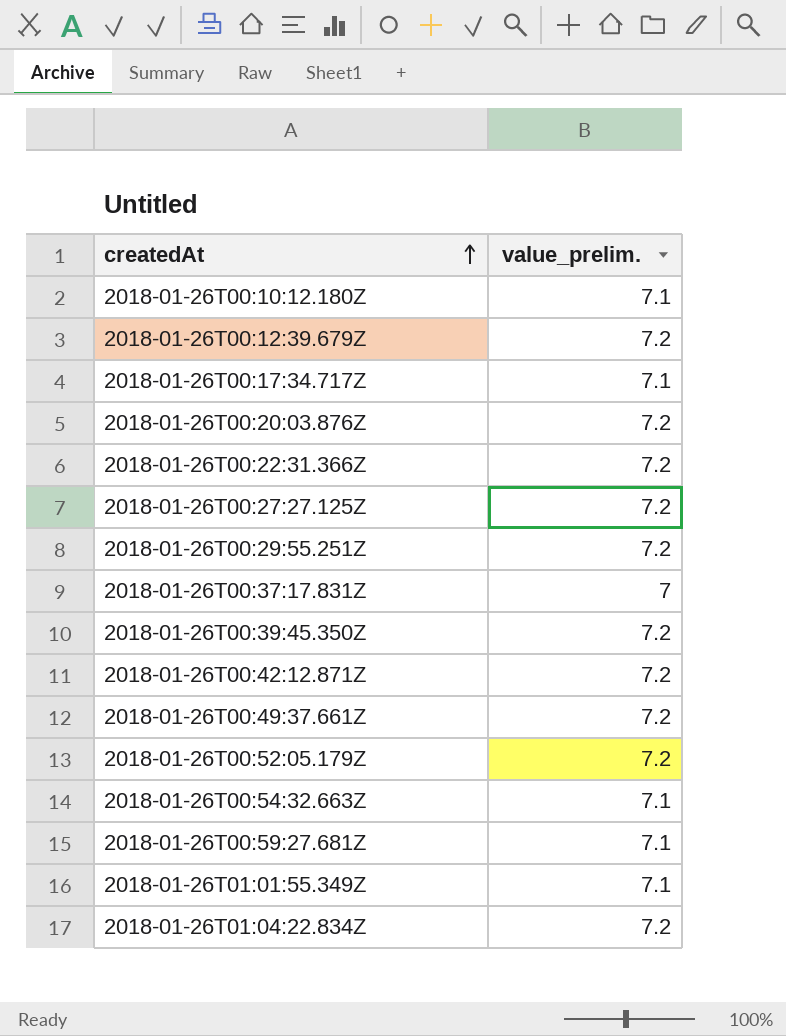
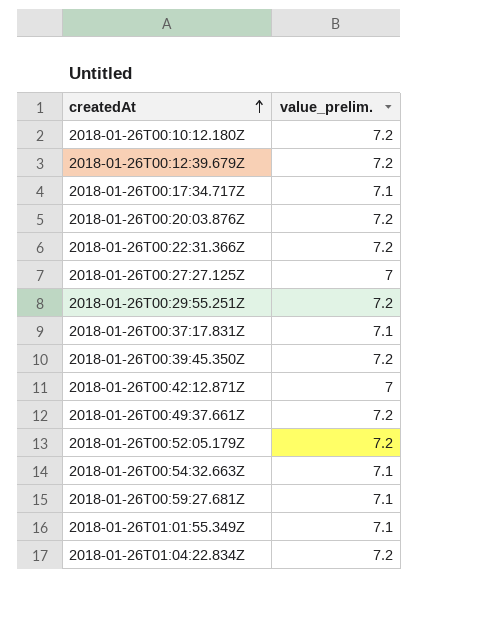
2018-01-26T00:10:12.180Z | value_prelim.: 7.1 -> 7.2
2018-01-26T00:27:27.125Z | value_prelim.: 7.2 -> 7
2018-01-26T00:37:17.831Z | value_prelim.: 7 -> 7.1
2018-01-26T00:42:12.871Z | value_prelim.: 7.2 -> 7

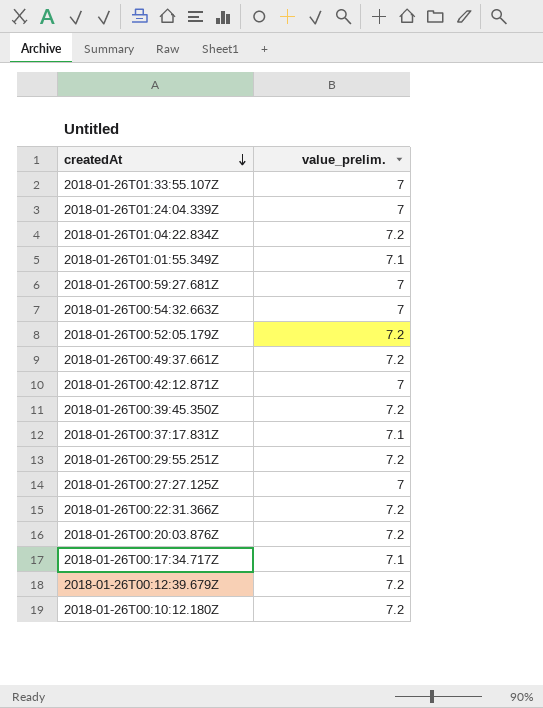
row order: createdAt ascending -> createdAt descending
row 2018-01-26T01:33:55.107Z: none -> 7
row 2018-01-26T01:24:04.339Z: none -> 7
2018-01-26T00:59:27.681Z | value_prelim.: 7.1 -> 7
2018-01-26T00:54:32.663Z | value_prelim.: 7.1 -> 7

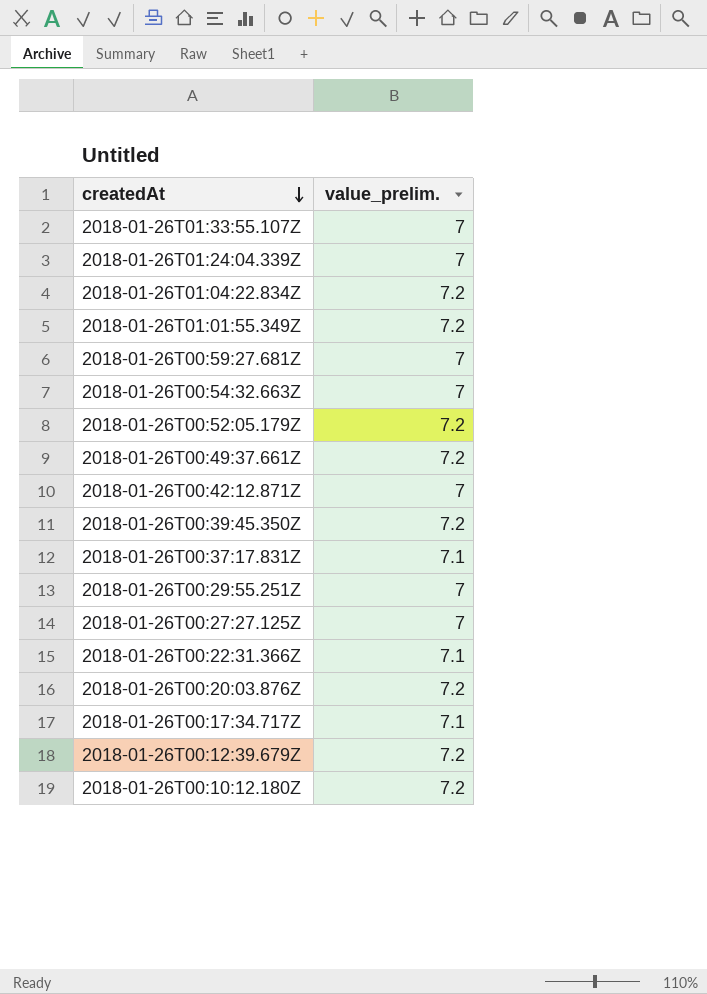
2018-01-26T01:01:55.349Z | value_prelim.: 7.1 -> 7.2
2018-01-26T00:29:55.251Z | value_prelim.: 7.2 -> 7
2018-01-26T00:22:31.366Z | value_prelim.: 7.2 -> 7.1

